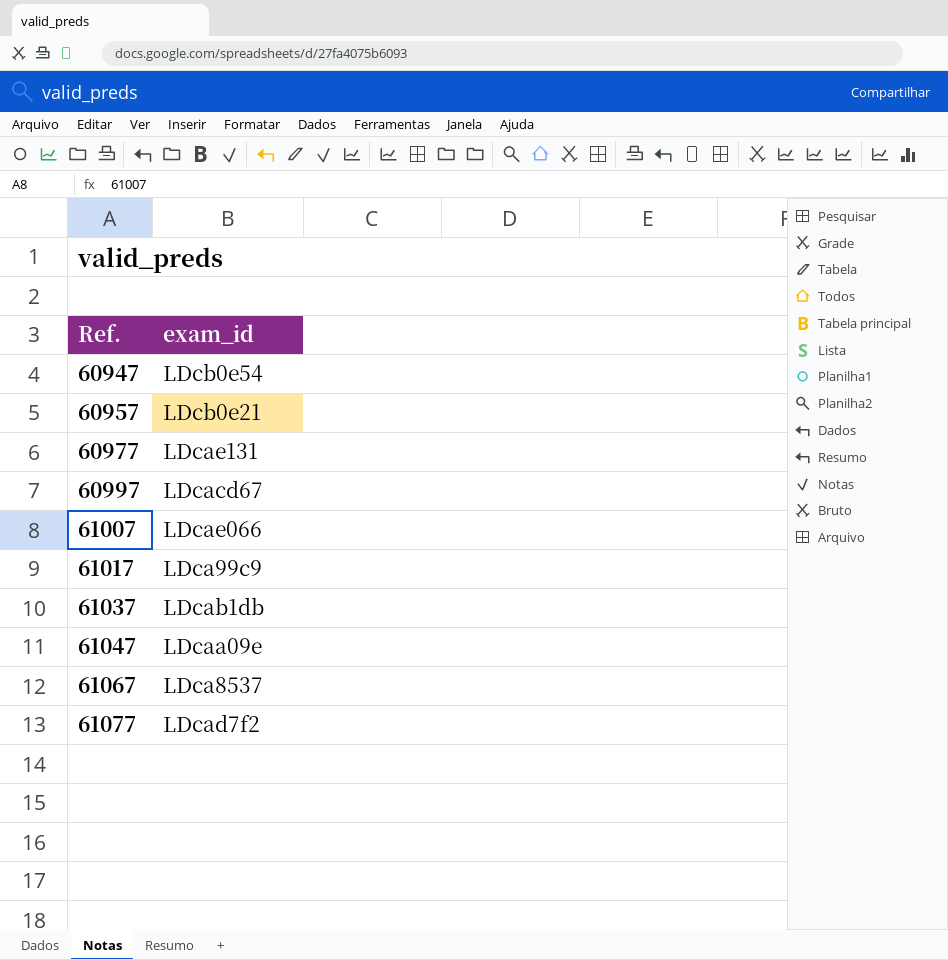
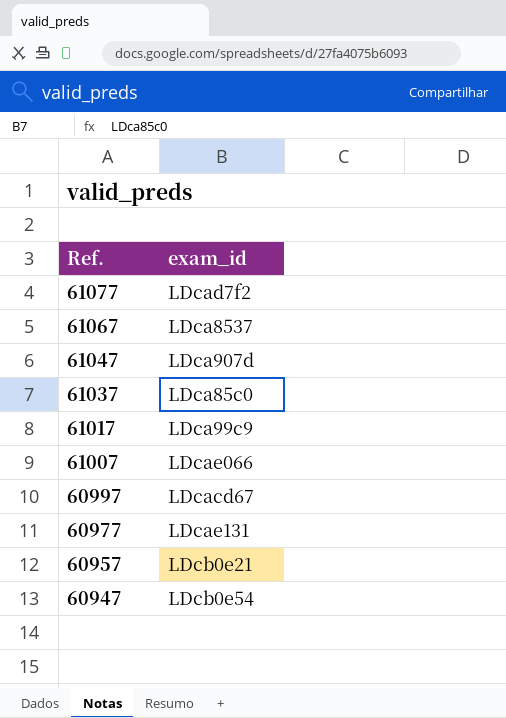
row order: Ref. ascending -> Ref. descending
61047 | exam_id: LDcaa09e -> LDca907d
61037 | exam_id: LDcab1db -> LDca85c0

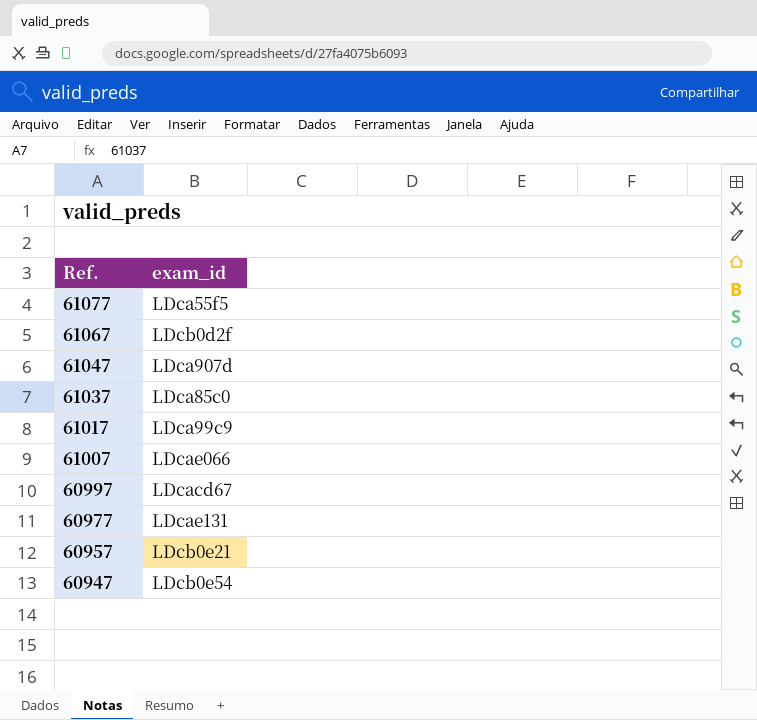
61077 | exam_id: LDcad7f2 -> LDca55f5
61067 | exam_id: LDca8537 -> LDcb0d2f

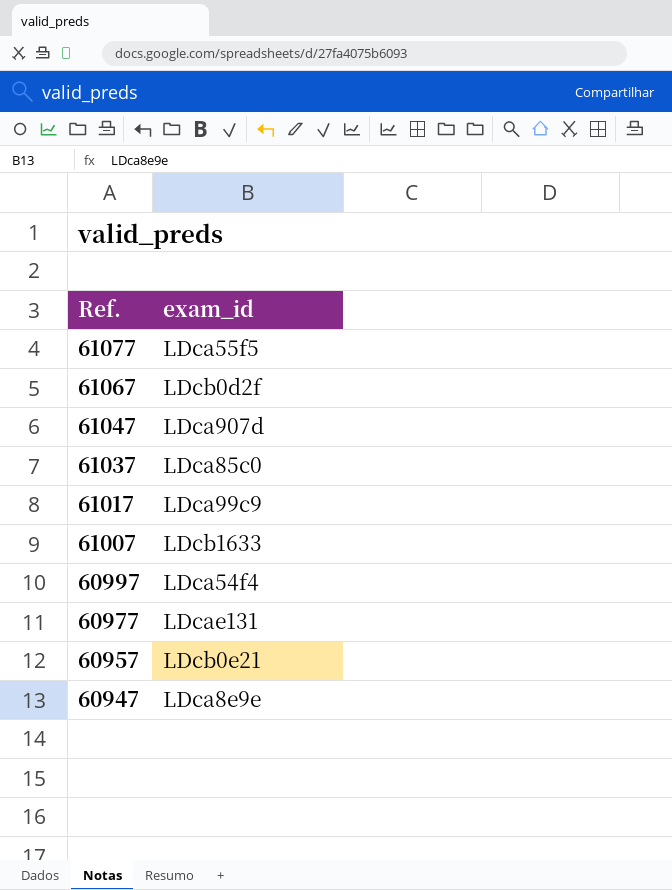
61007 | exam_id: LDcae066 -> LDcb1633
60997 | exam_id: LDcacd67 -> LDca54f4
60947 | exam_id: LDcb0e54 -> LDca8e9e

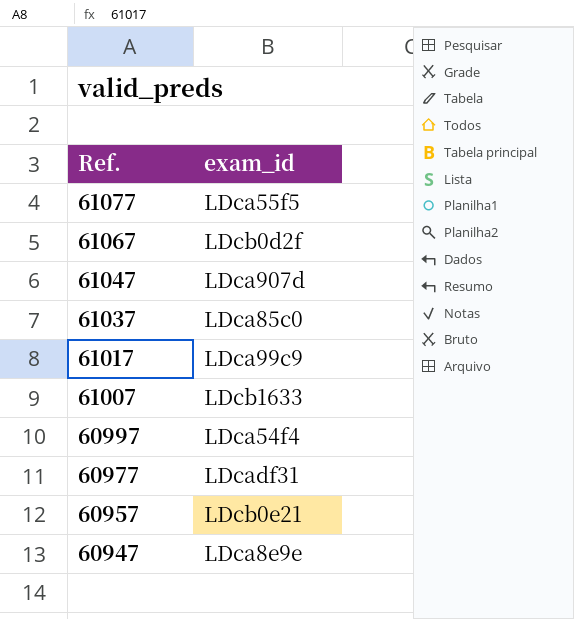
60977 | exam_id: LDcae131 -> LDcadf31

